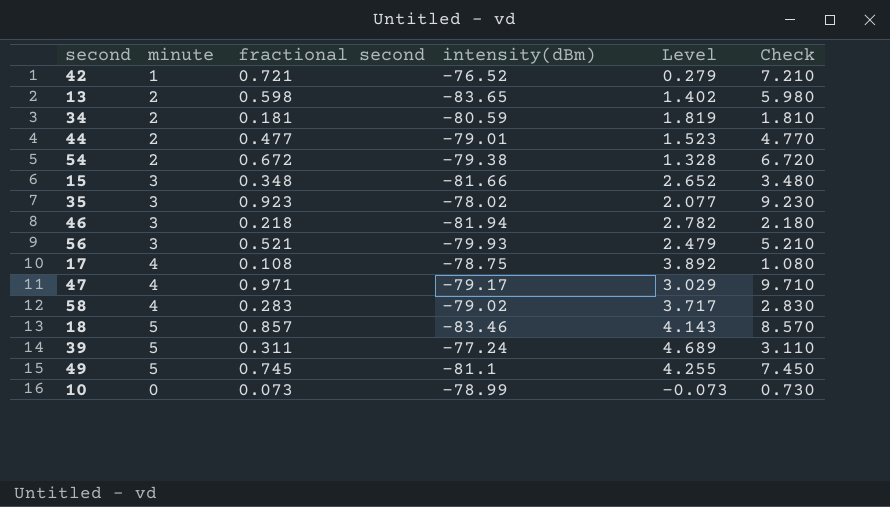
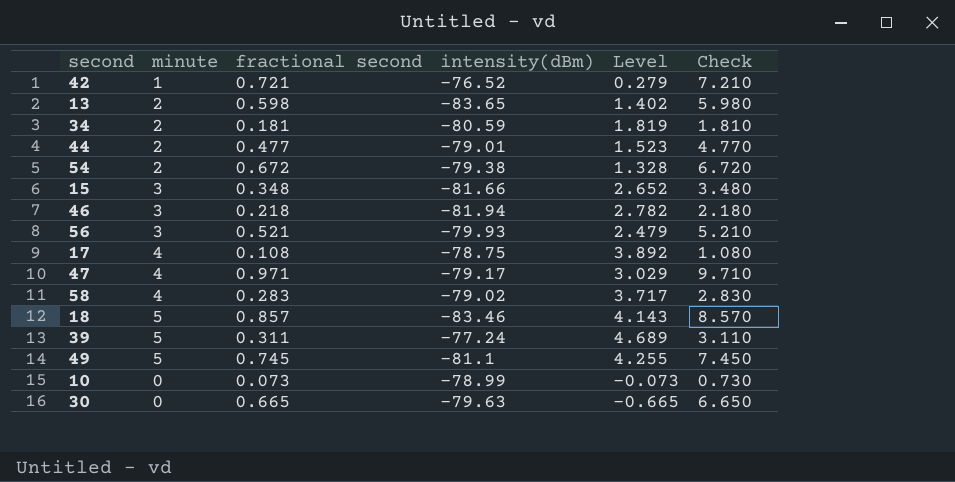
row 35: 3 | 0.923 | -78.02 | 2.077 | 9.230 -> none
row 30: none -> 0 | 0.665 | -79.63 | -0.665 | 6.650

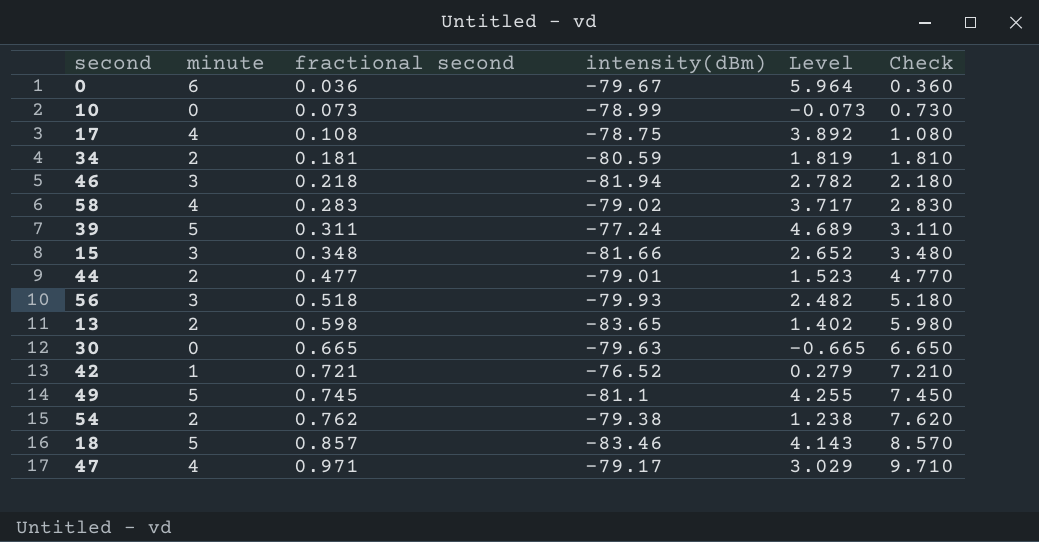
row order: none -> fractional second ascending
row 0: none -> 6 | 0.036 | -79.67 | 5.964 | 0.360
56 | fractional second: 0.521 -> 0.518
56 | Level: 2.479 -> 2.482
56 | Check: 5.210 -> 5.180
54 | fractional second: 0.672 -> 0.762
54 | Level: 1.328 -> 1.238
54 | Check: 6.720 -> 7.620

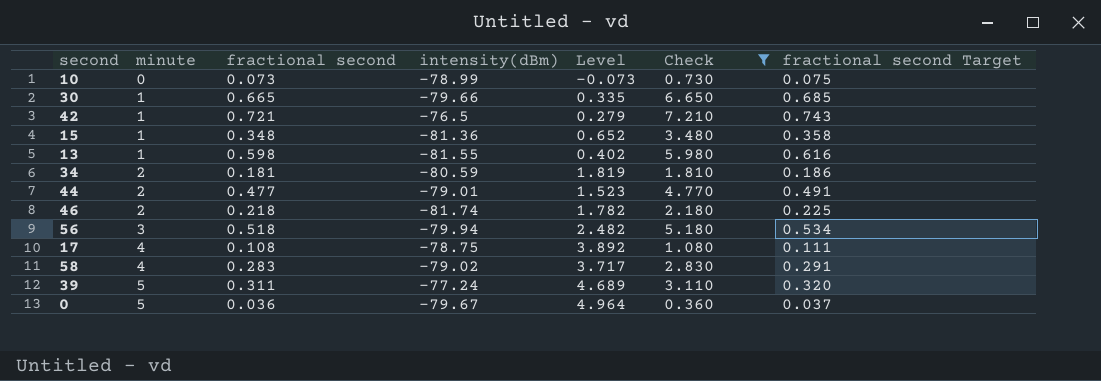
filter: none -> Check <= 7.210
row order: fractional second ascending -> minute ascending
column fractional second Target | formula: none -> [fractional second] * 1.03
30 | minute: 0 -> 1
30 | intensity(dBm): -79.63 -> -79.66
30 | Level: -0.665 -> 0.335
42 | intensity(dBm): -76.52 -> -76.5
15 | minute: 3 -> 1
15 | intensity(dBm): -81.66 -> -81.36
15 | Level: 2.652 -> 0.652
13 | minute: 2 -> 1
13 | intensity(dBm): -83.65 -> -81.55
13 | Level: 1.402 -> 0.402
46 | minute: 3 -> 2
46 | intensity(dBm): -81.94 -> -81.74
46 | Level: 2.782 -> 1.782
56 | intensity(dBm): -79.93 -> -79.94
0 | minute: 6 -> 5
0 | Level: 5.964 -> 4.964

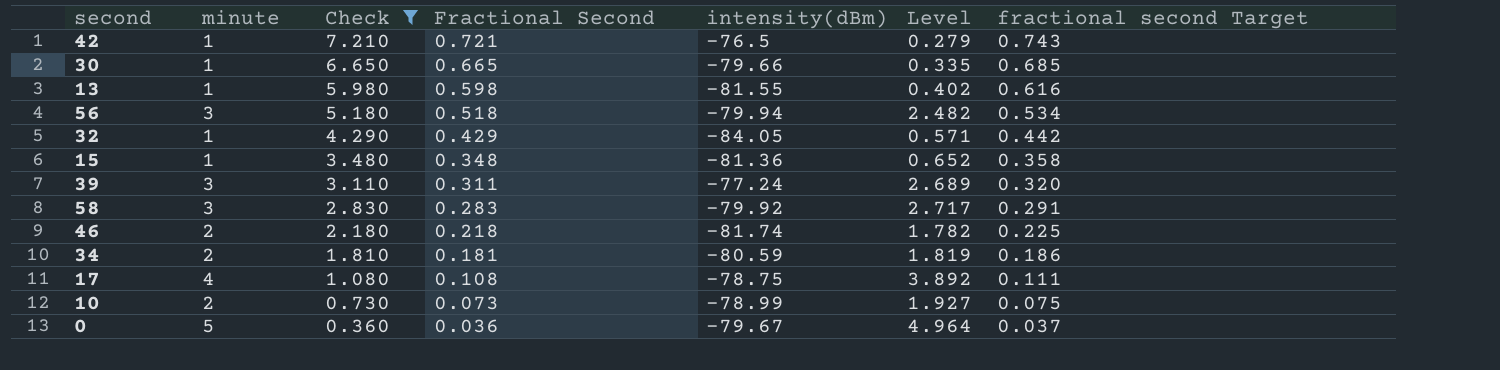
row order: minute ascending -> Check descending
column Check | position: 6 -> 3
column name: fractional second -> Fractional Second
row 44: 2 | 0.477 | -79.01 | 1.523 | 4.770 | 0.491 -> none
row 32: none -> 1 | 4.290 | 0.429 | -84.05 | 0.571 | 0.442
39 | minute: 5 -> 3
39 | Level: 4.689 -> 2.689
58 | minute: 4 -> 3
58 | intensity(dBm): -79.02 -> -79.92
58 | Level: 3.717 -> 2.717
10 | minute: 0 -> 2
10 | Level: -0.073 -> 1.927

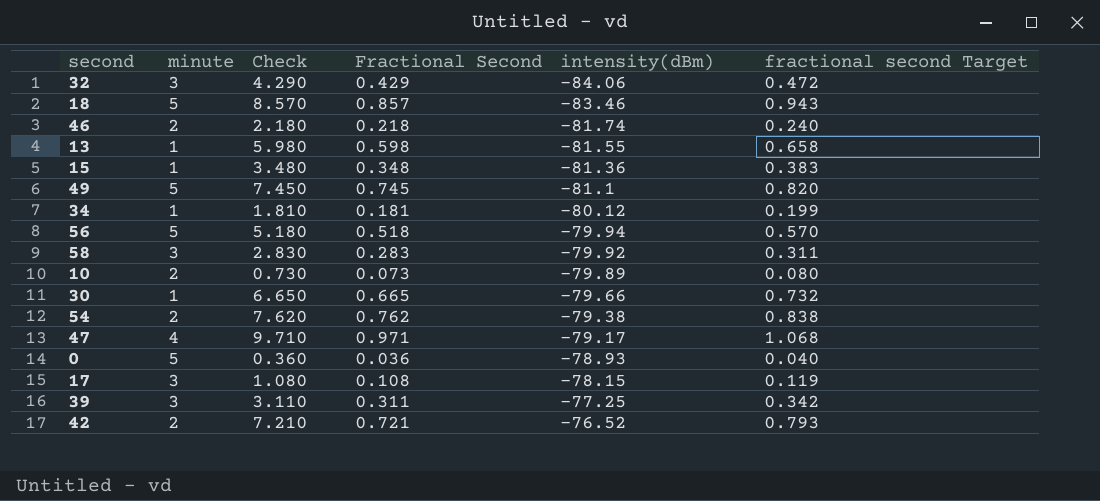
filter: Check <= 7.210 -> none
row order: Check descending -> intensity(dBm) ascending
column Level | formula: [minute] - [Fractional Second] -> none
column fractional second Target | formula: [Fractional Second] * 1.03 -> [Fractional Second] * 1.1
32 | minute: 1 -> 3
32 | intensity(dBm): -84.05 -> -84.06
34 | minute: 2 -> 1
34 | intensity(dBm): -80.59 -> -80.12
56 | minute: 3 -> 5
10 | intensity(dBm): -78.99 -> -79.89
0 | intensity(dBm): -79.67 -> -78.93
17 | minute: 4 -> 3
17 | intensity(dBm): -78.75 -> -78.15
39 | intensity(dBm): -77.24 -> -77.25
42 | minute: 1 -> 2
42 | intensity(dBm): -76.5 -> -76.52

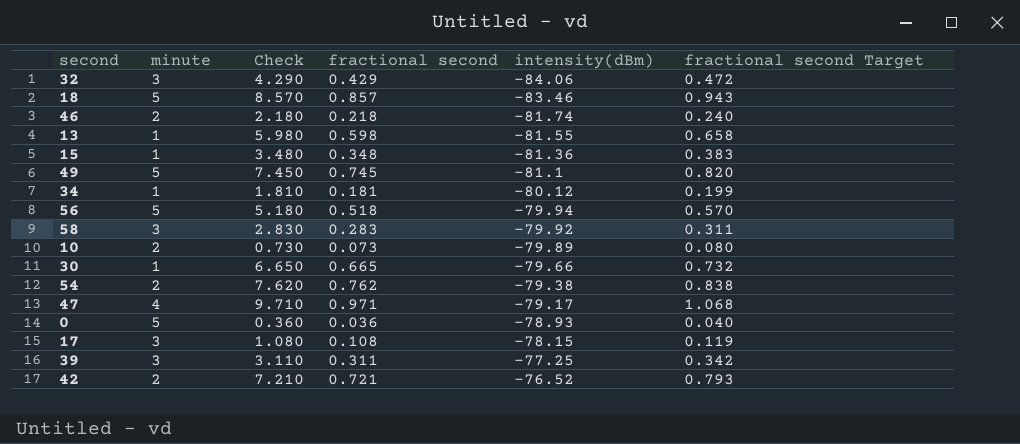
column name: Fractional Second -> fractional second

